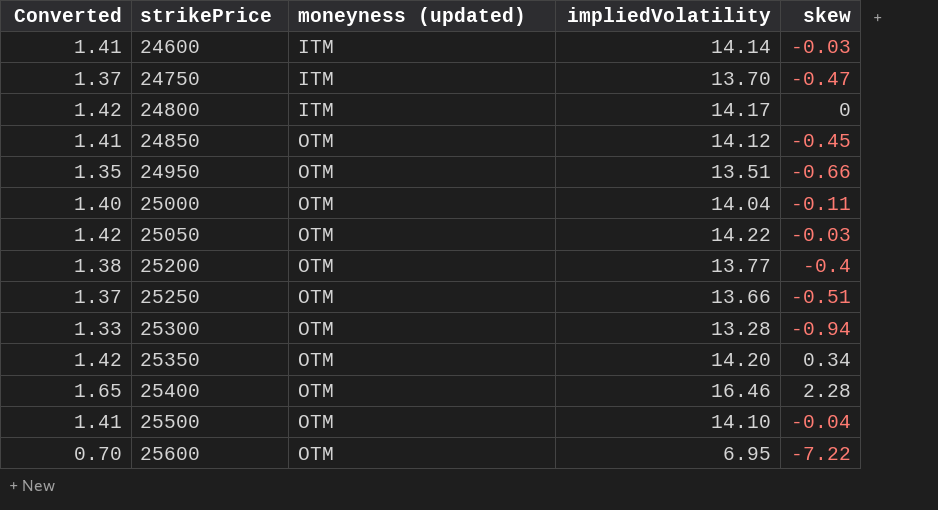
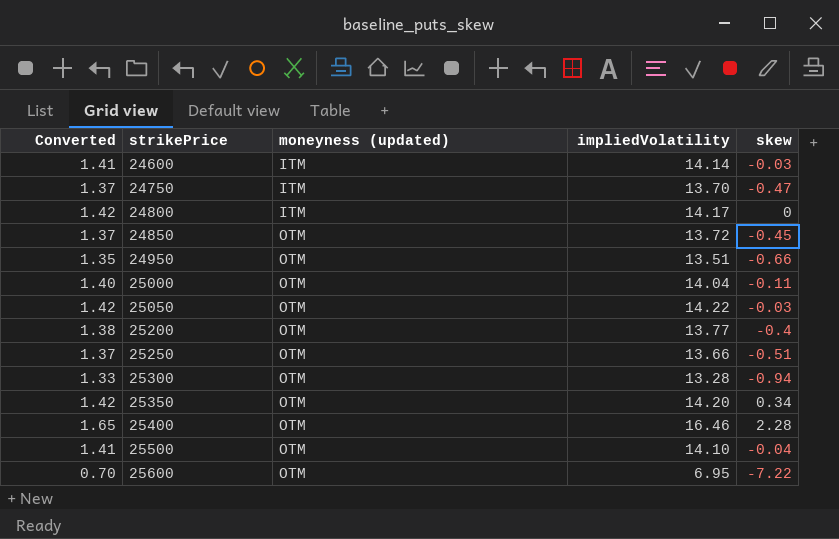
24850 | Converted: 1.41 -> 1.37
24850 | impliedVolatility: 14.12 -> 13.72

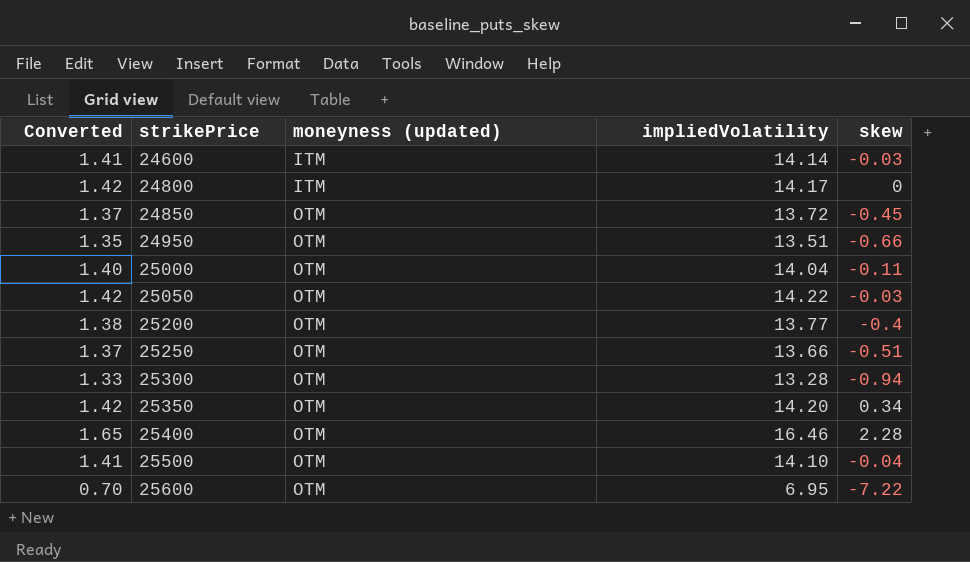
row 24750: 1.37 | ITM | 13.70 | -0.47 -> none

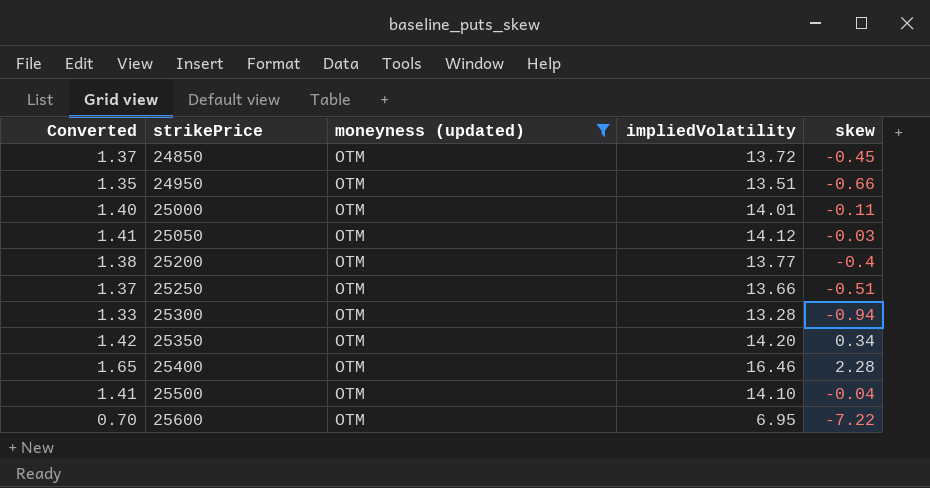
filter: none -> moneyness (updated) = OTM
25000 | impliedVolatility: 14.04 -> 14.01
25050 | Converted: 1.42 -> 1.41
25050 | impliedVolatility: 14.22 -> 14.12

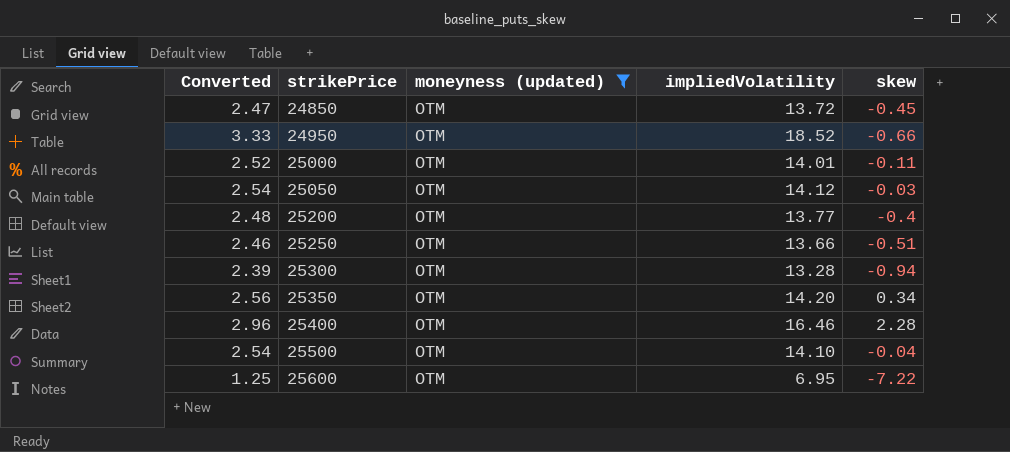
column Converted | formula: [impliedVolatility] * 0.1 -> [impliedVolatility] * 0.18
24950 | impliedVolatility: 13.51 -> 18.52

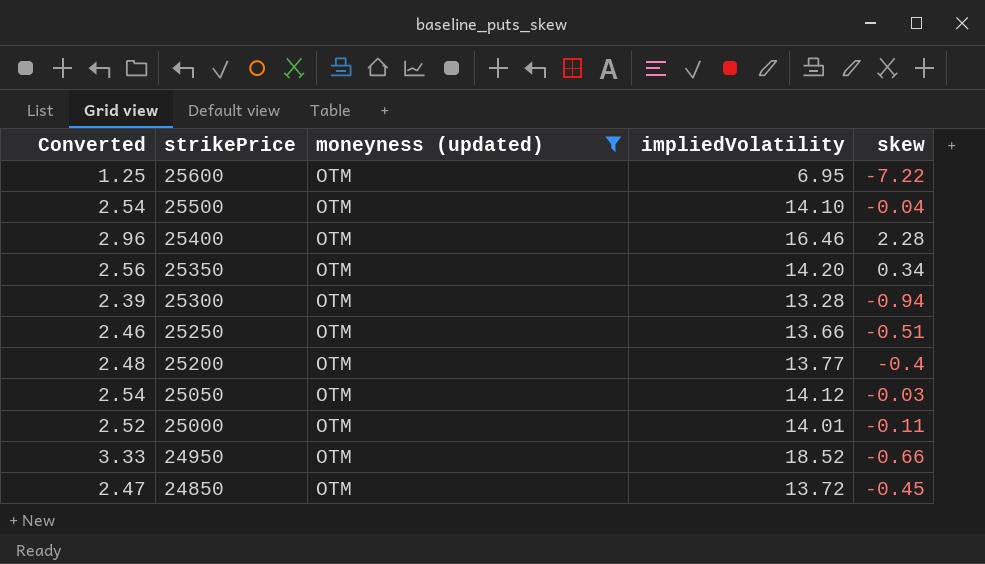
row order: strikePrice ascending -> strikePrice descending

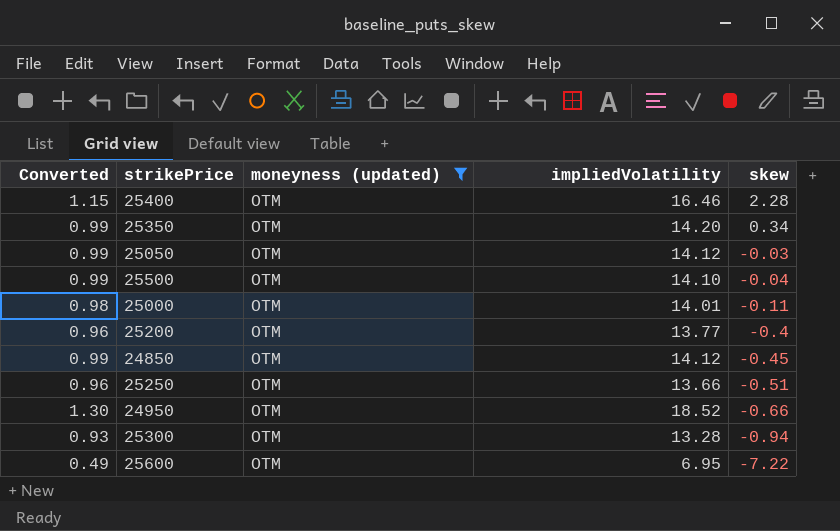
row order: strikePrice descending -> skew descending
column Converted | formula: [impliedVolatility] * 0.18 -> [impliedVolatility] * 0.07
24850 | impliedVolatility: 13.72 -> 14.12

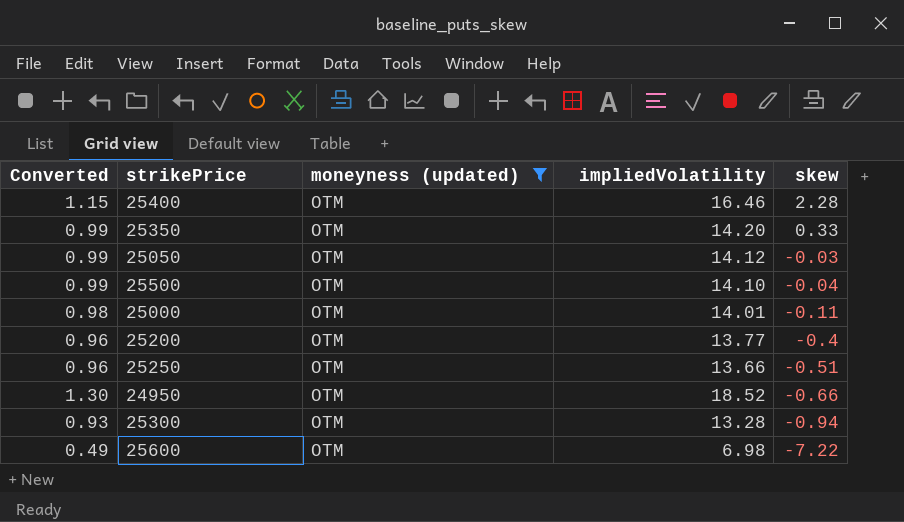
row 24850: 0.99 | OTM | 14.12 | -0.45 -> none
25350 | skew: 0.34 -> 0.33
25600 | impliedVolatility: 6.95 -> 6.98

